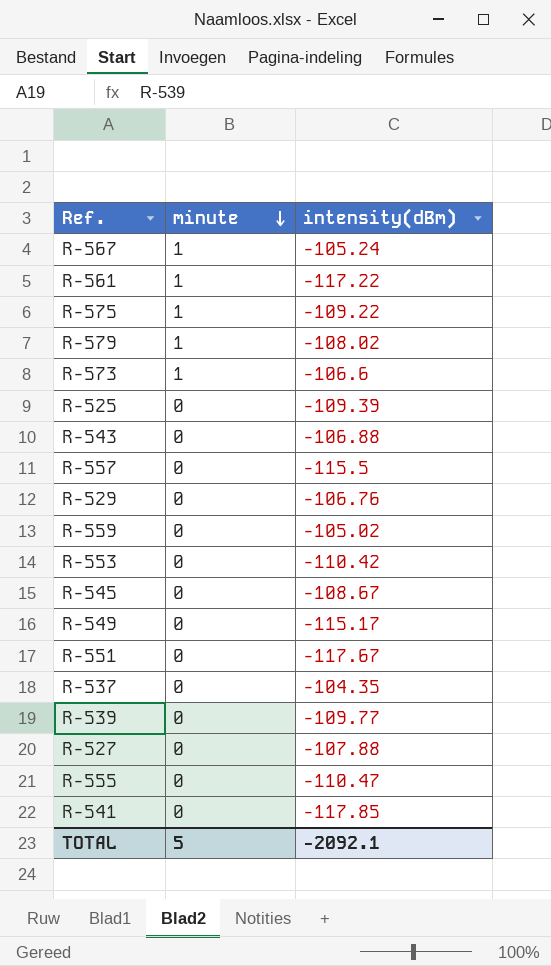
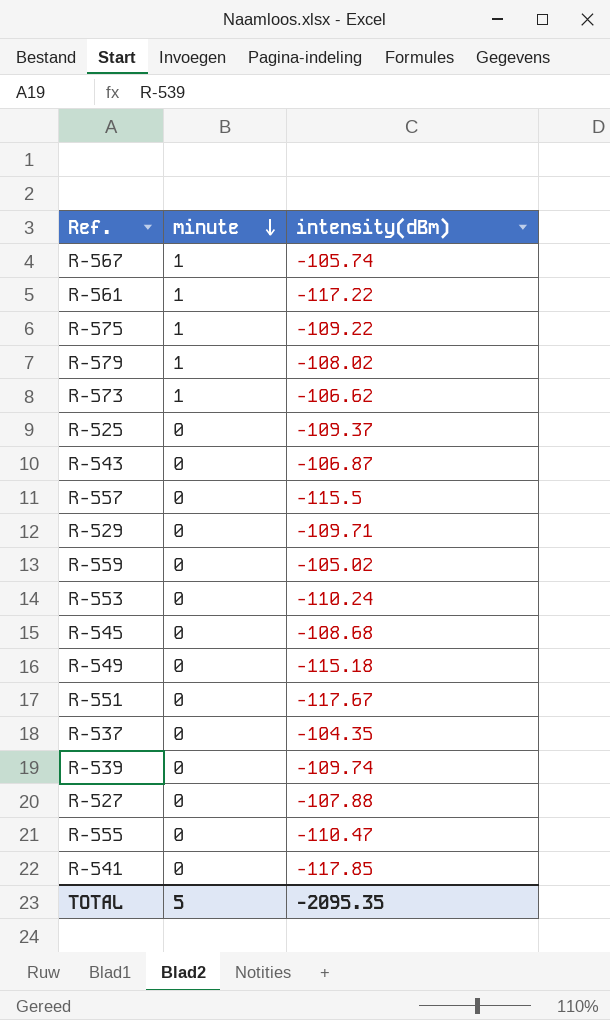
R-567 | intensity(dBm): -105.24 -> -105.74
R-573 | intensity(dBm): -106.6 -> -106.62
R-525 | intensity(dBm): -109.39 -> -109.37
R-543 | intensity(dBm): -106.88 -> -106.87
R-529 | intensity(dBm): -106.76 -> -109.71
R-553 | intensity(dBm): -110.42 -> -110.24
R-545 | intensity(dBm): -108.67 -> -108.68
R-549 | intensity(dBm): -115.17 -> -115.18
R-539 | intensity(dBm): -109.77 -> -109.74
TOTAL | intensity(dBm): -2092.1 -> -2095.35

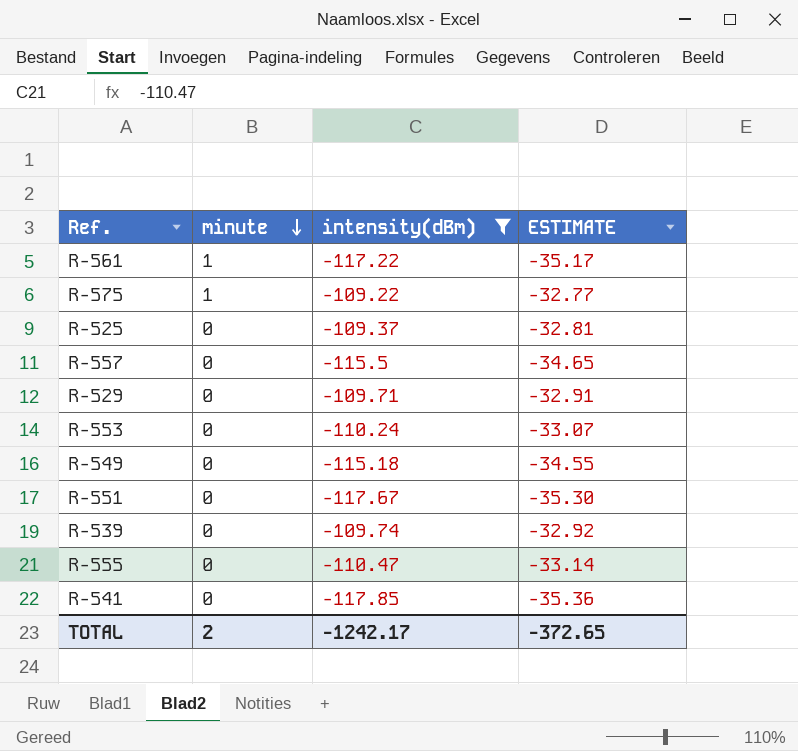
filter: none -> intensity(dBm) <= -109.22
column ESTIMATE | formula: none -> [intensity(dBm)] * 0.3
TOTAL | minute: 5 -> 2
TOTAL | intensity(dBm): -2095.35 -> -1242.17

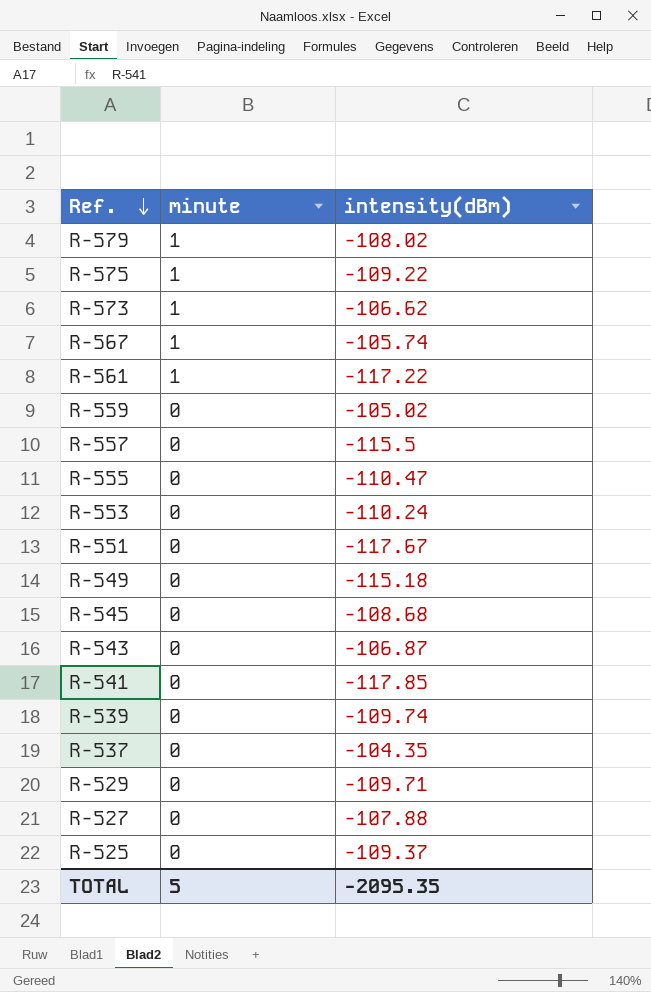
filter: intensity(dBm) <= -109.22 -> none
row order: minute descending -> Ref. descending
column ESTIMATE | formula: [intensity(dBm)] * 0.3 -> none
TOTAL | minute: 2 -> 5
TOTAL | intensity(dBm): -1242.17 -> -2095.35

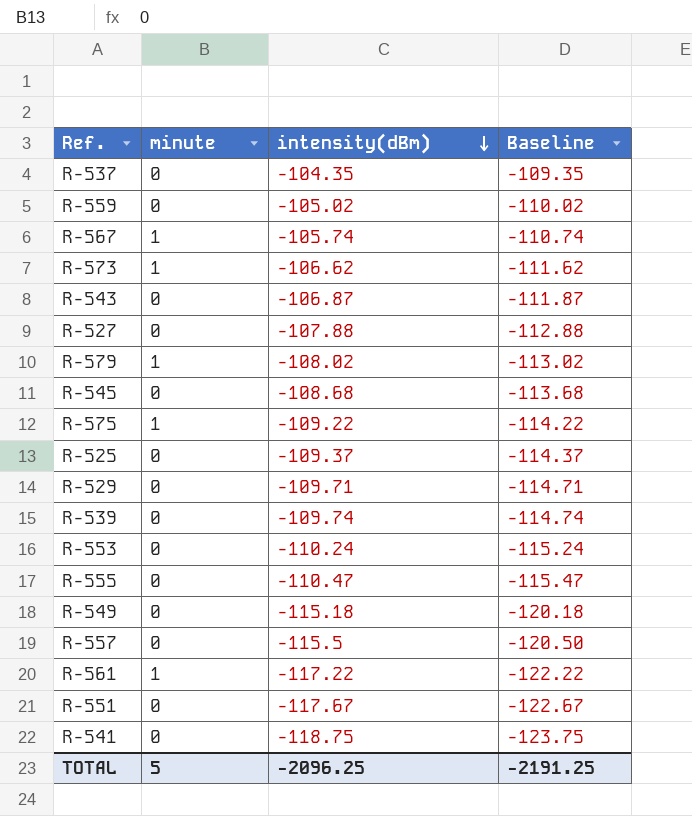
row order: Ref. descending -> intensity(dBm) descending
column Baseline | formula: none -> [intensity(dBm)] - 5
R-541 | intensity(dBm): -117.85 -> -118.75
TOTAL | intensity(dBm): -2095.35 -> -2096.25

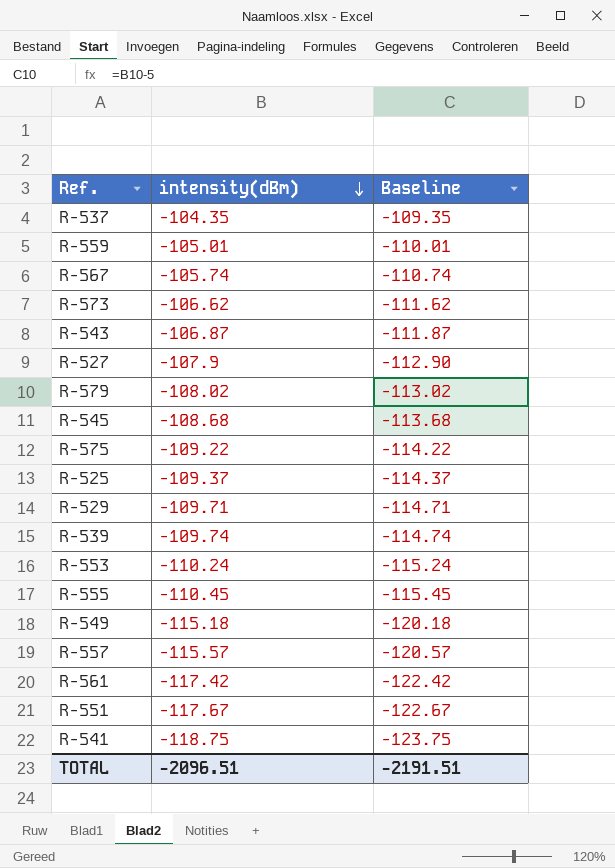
column minute | position: 2 -> none
R-559 | intensity(dBm): -105.02 -> -105.01
R-559 | Baseline: -110.02 -> -110.01
R-527 | intensity(dBm): -107.88 -> -107.9
R-527 | Baseline: -112.88 -> -112.90
R-555 | intensity(dBm): -110.47 -> -110.45
R-555 | Baseline: -115.47 -> -115.45
R-557 | intensity(dBm): -115.5 -> -115.57
R-557 | Baseline: -120.50 -> -120.57
R-561 | intensity(dBm): -117.22 -> -117.42
R-561 | Baseline: -122.22 -> -122.42
TOTAL | intensity(dBm): -2096.25 -> -2096.51
TOTAL | Baseline: -2191.25 -> -2191.51

